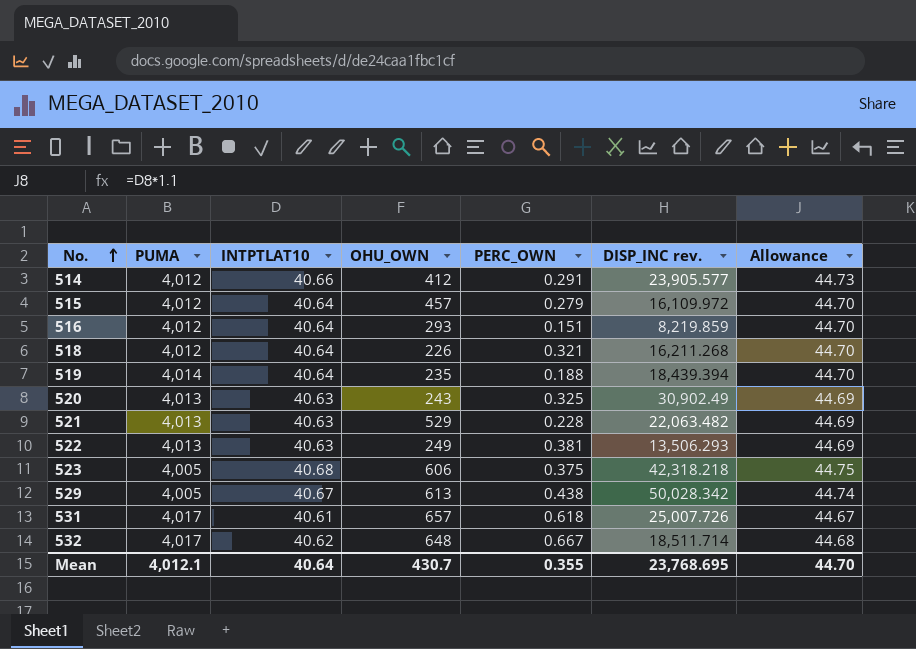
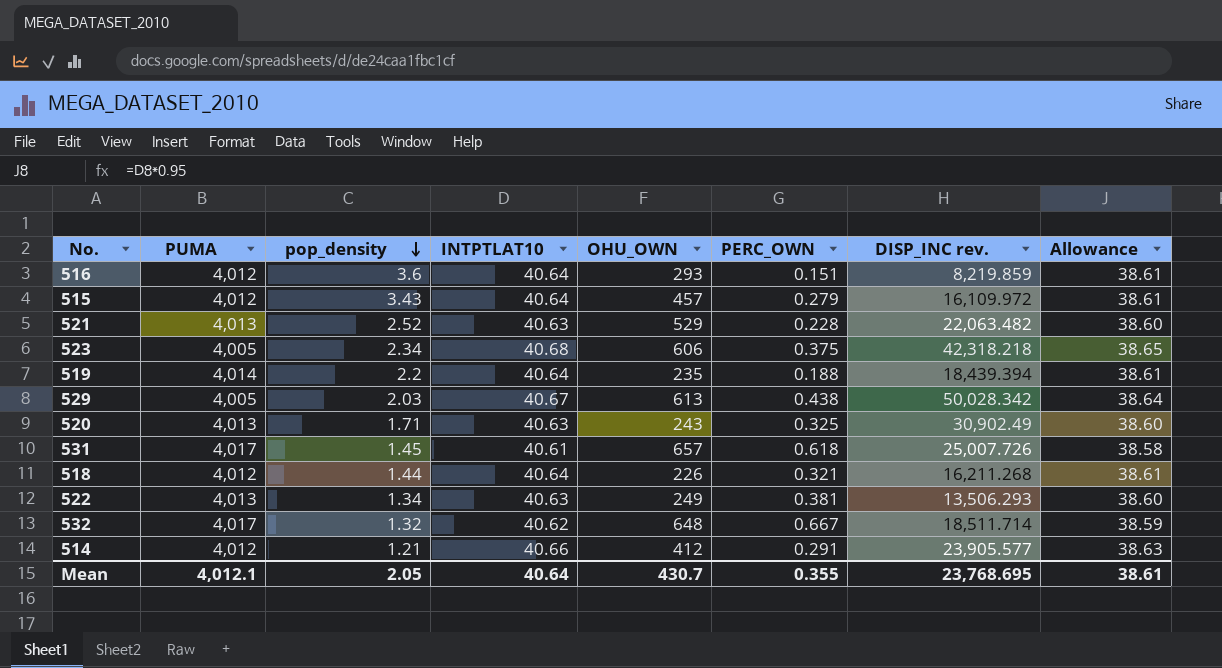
row order: No. ascending -> pop_density descending
column pop_density | position: none -> 3
column Allowance | formula: [INTPTLAT10] * 1.1 -> [INTPTLAT10] * 0.95
Mean | Allowance: 44.70 -> 38.61

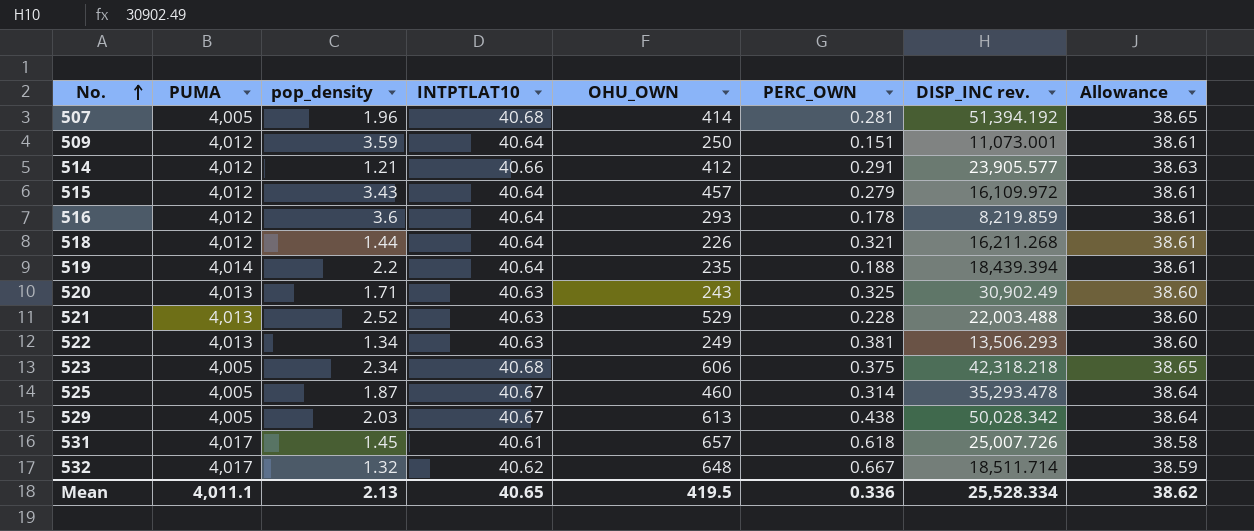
row order: pop_density descending -> No. ascending
row 507: none -> 4,005 | 1.96 | 40.68 | 414 | 0.281 | 51,394.192 | 38.65
row 509: none -> 4,012 | 3.59 | 40.64 | 250 | 0.151 | 11,073.001 | 38.61
516 | PERC_OWN: 0.151 -> 0.178
521 | DISP_INC rev.: 22,063.482 -> 22,003.488
row 525: none -> 4,005 | 1.87 | 40.67 | 460 | 0.314 | 35,293.478 | 38.64
Mean | PUMA: 4,012.1 -> 4,011.1
Mean | pop_density: 2.05 -> 2.13
Mean | INTPTLAT10: 40.64 -> 40.65
Mean | OHU_OWN: 430.7 -> 419.5
Mean | PERC_OWN: 0.355 -> 0.336
Mean | DISP_INC rev.: 23,768.695 -> 25,528.334
Mean | Allowance: 38.61 -> 38.62

